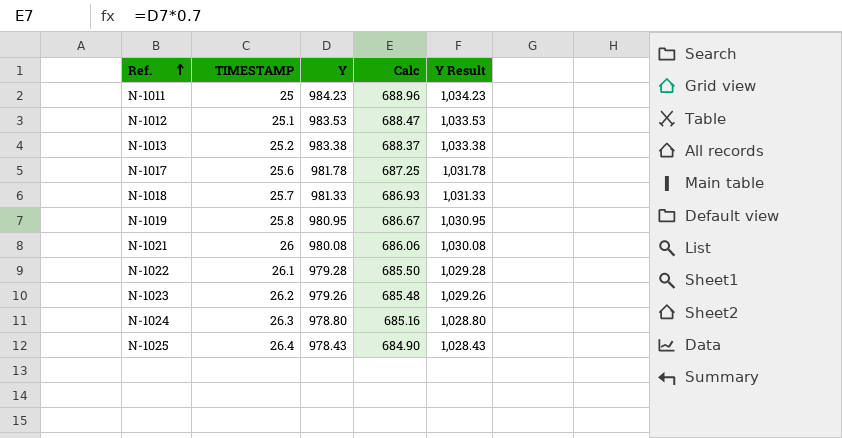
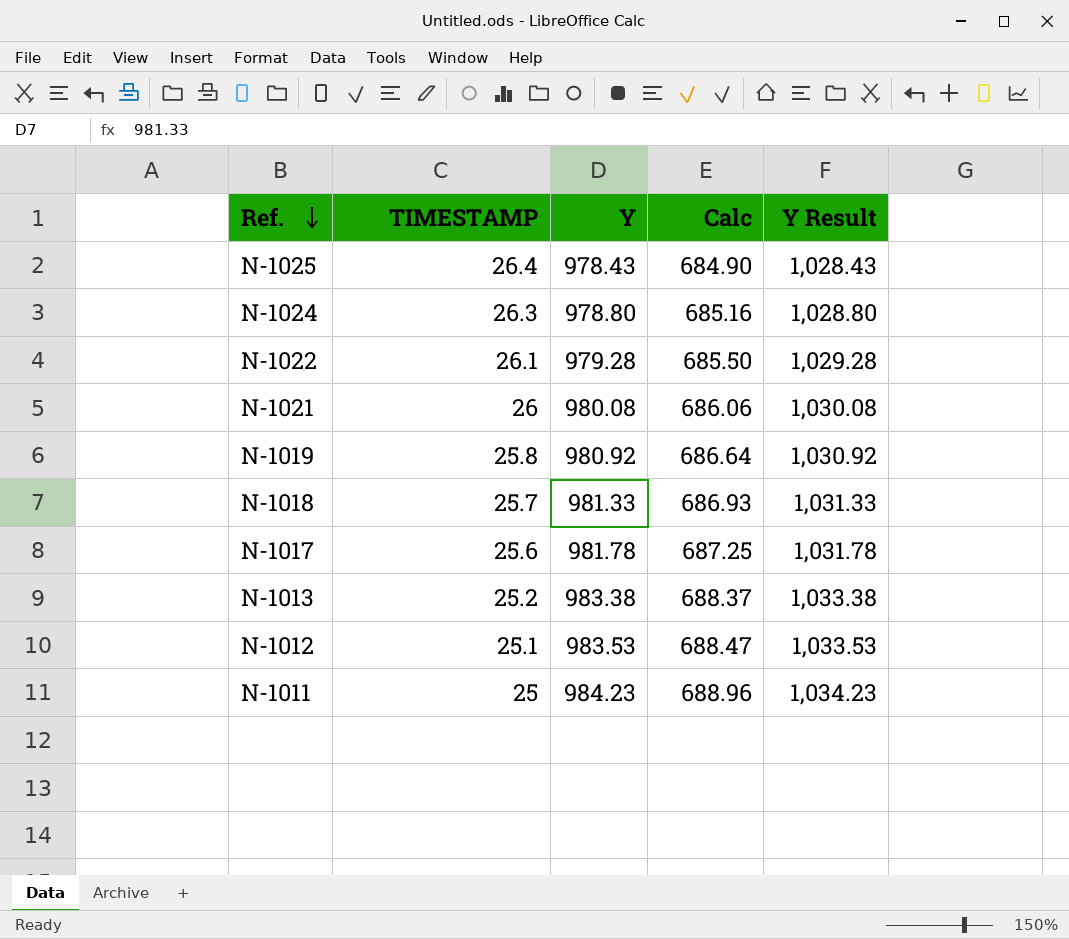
row order: Ref. ascending -> Ref. descending
row N-1023: 26.2 | 979.26 | 685.48 | 1,029.26 -> none
N-1019 | Y: 980.95 -> 980.92
N-1019 | Calc: 686.67 -> 686.64
N-1019 | Y Result: 1,030.95 -> 1,030.92

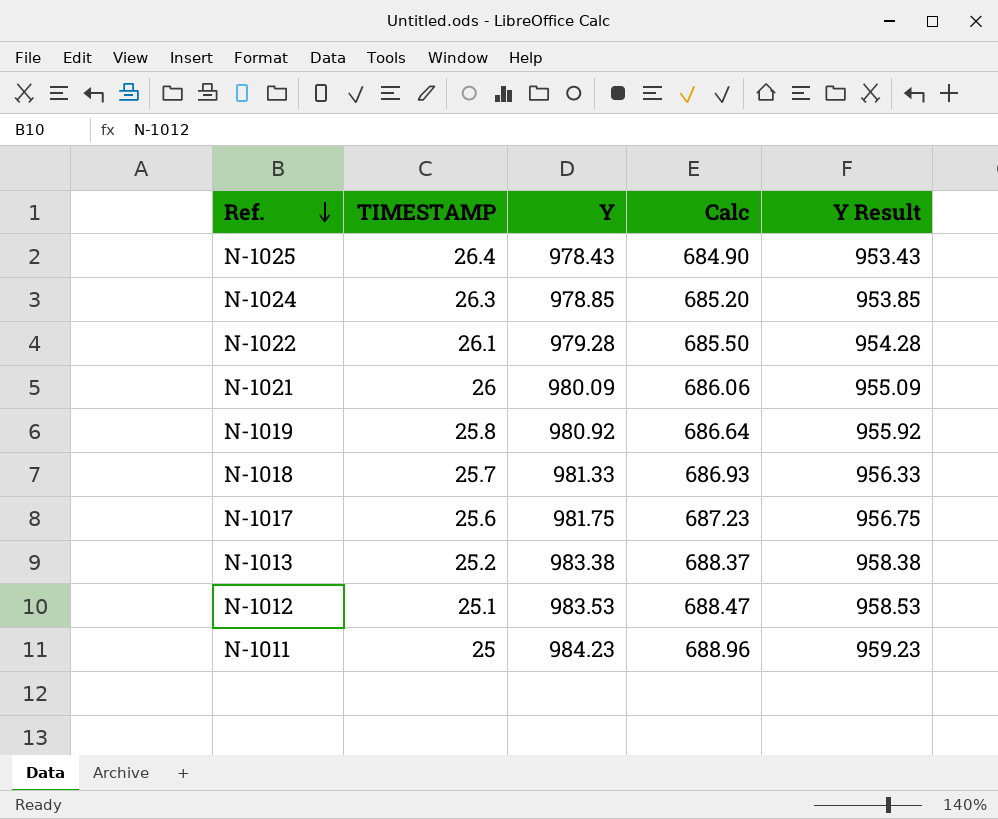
column Y Result | formula: [Y] + 50 -> [Y] - 25
N-1024 | Y: 978.80 -> 978.85
N-1024 | Calc: 685.16 -> 685.20
N-1021 | Y: 980.08 -> 980.09
N-1017 | Y: 981.78 -> 981.75
N-1017 | Calc: 687.25 -> 687.23

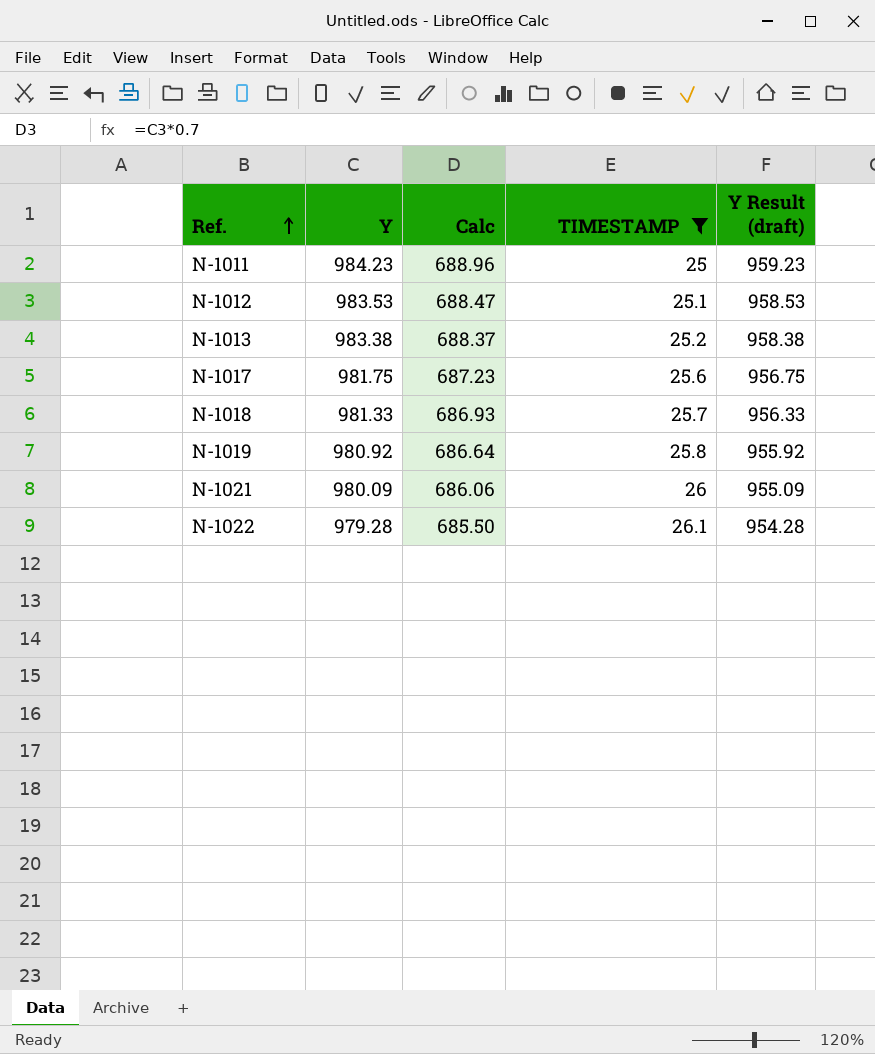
filter: none -> TIMESTAMP <= 26.1
row order: Ref. descending -> Ref. ascending
column TIMESTAMP | position: 2 -> 4
column name: Y Result -> Y Result (draft)

